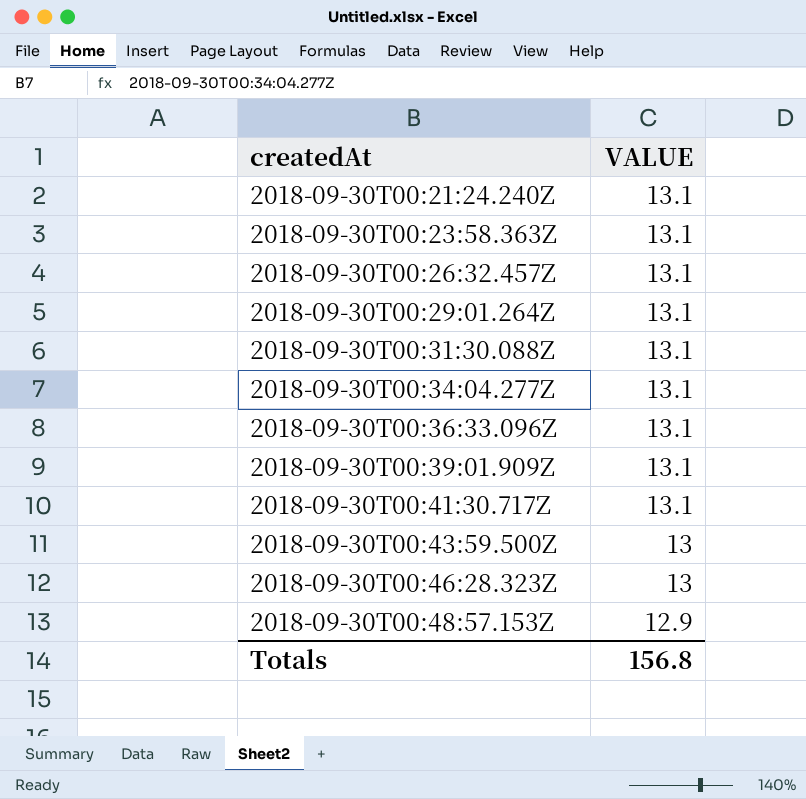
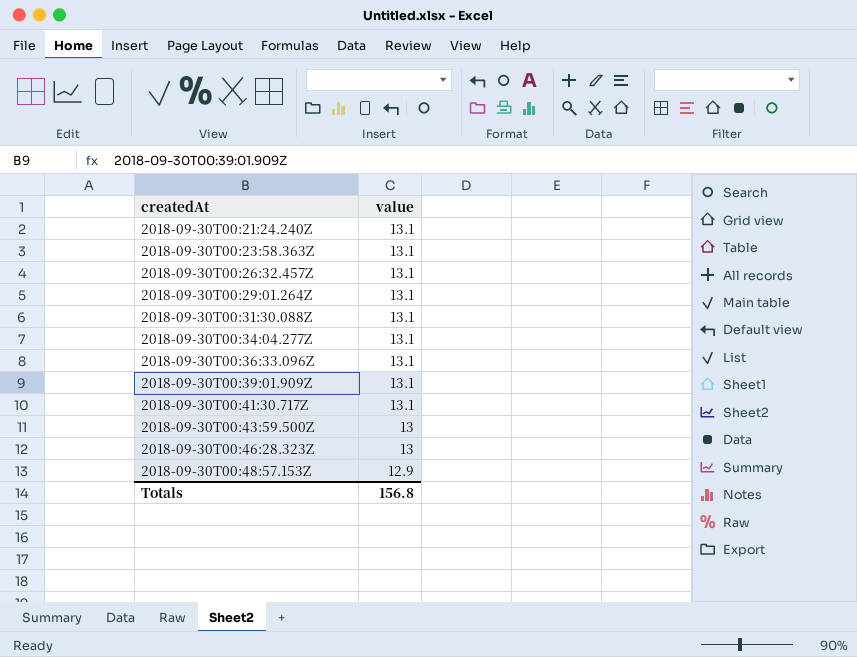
column name: VALUE -> value

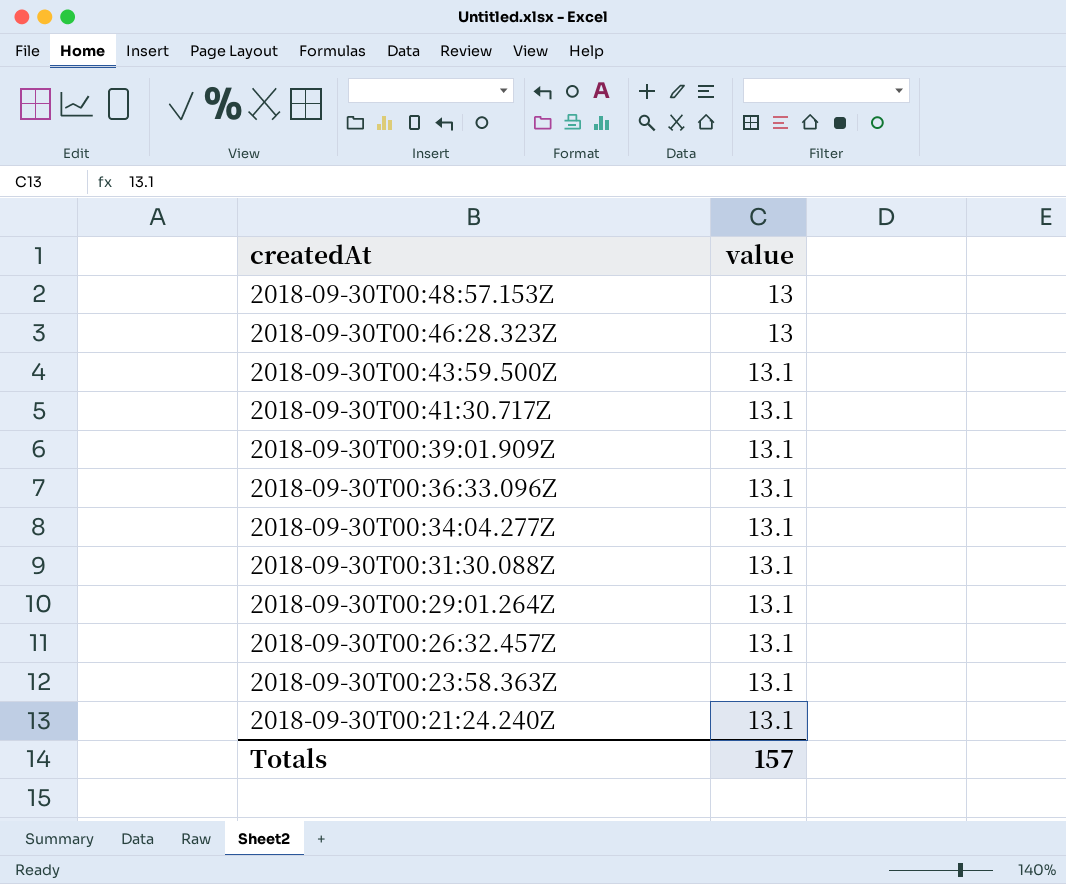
row order: createdAt ascending -> createdAt descending
2018-09-30T00:48:57.153Z | value: 12.9 -> 13
2018-09-30T00:43:59.500Z | value: 13 -> 13.1
Totals | value: 156.8 -> 157

